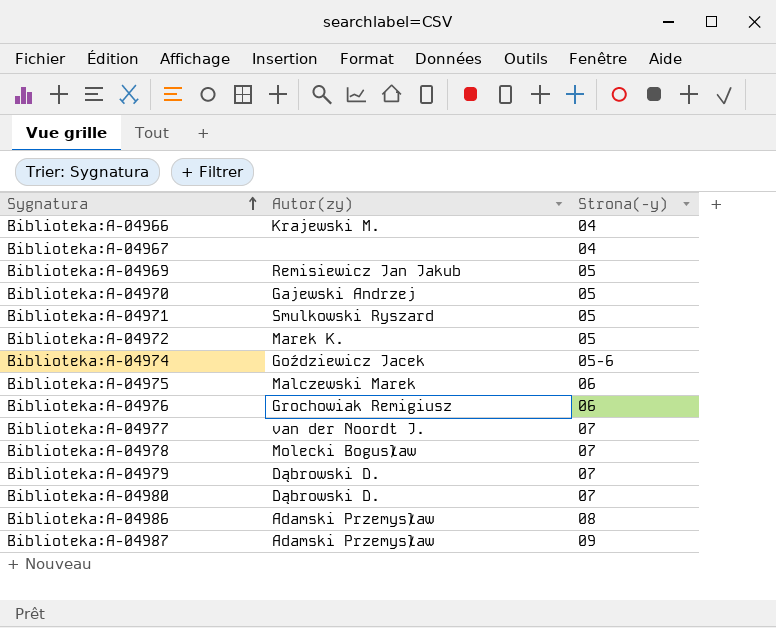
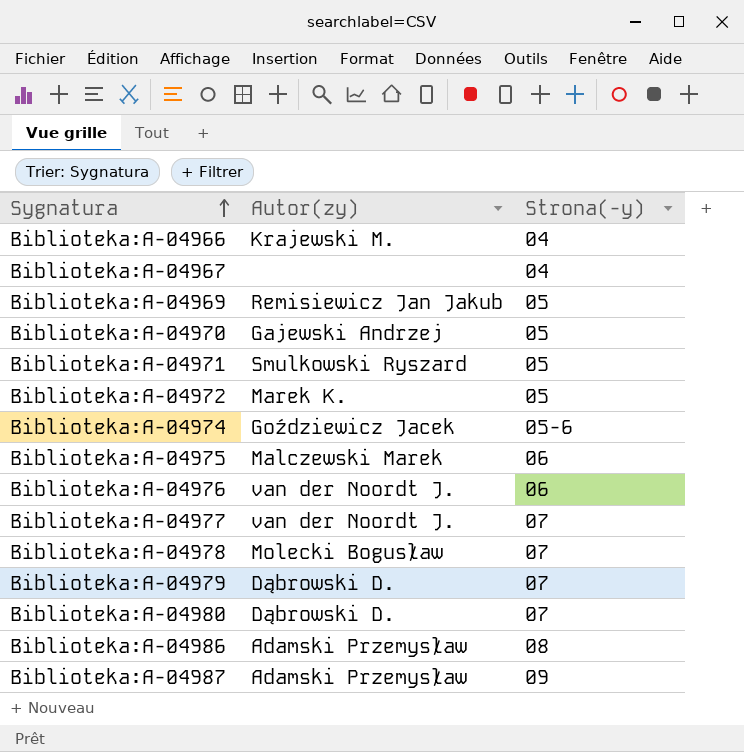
Biblioteka:A-04976 | Autor(zy): Grochowiak Remigiusz -> van der Noordt J.

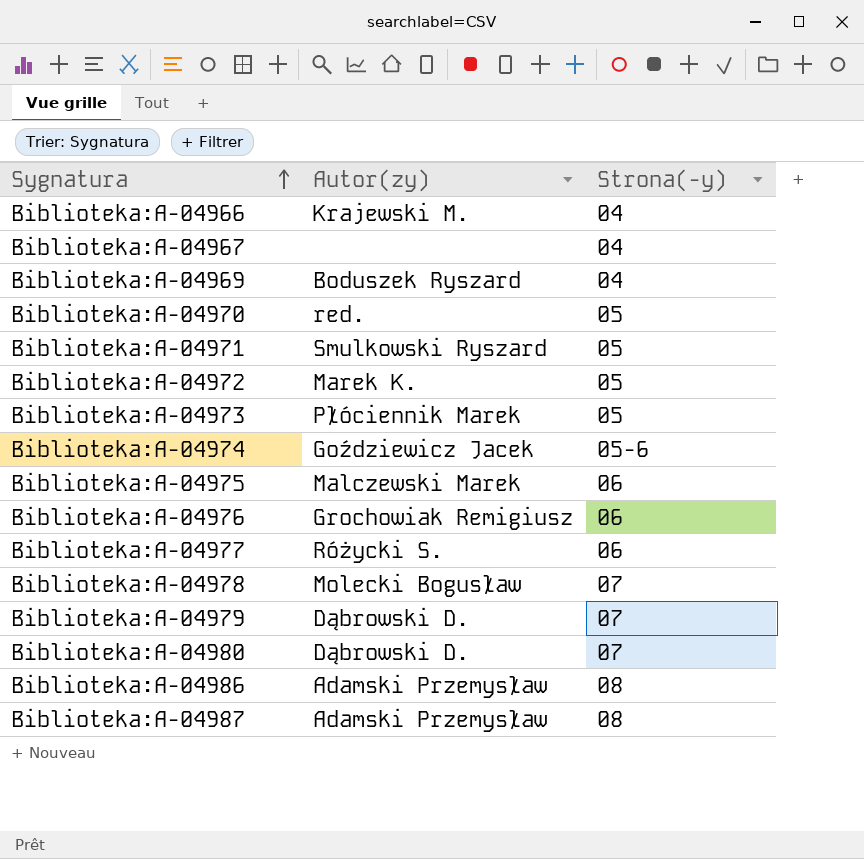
Biblioteka:A-04969 | Autor(zy): Remisiewicz Jan Jakub -> Boduszek Ryszard
Biblioteka:A-04969 | Strona(-y): 05 -> 04
Biblioteka:A-04970 | Autor(zy): Gajewski Andrzej -> red.
row Biblioteka:A-04973: none -> Płóciennik Marek | 05
Biblioteka:A-04976 | Autor(zy): van der Noordt J. -> Grochowiak Remigiusz
Biblioteka:A-04977 | Autor(zy): van der Noordt J. -> Różycki S.
Biblioteka:A-04977 | Strona(-y): 07 -> 06
Biblioteka:A-04987 | Strona(-y): 09 -> 08

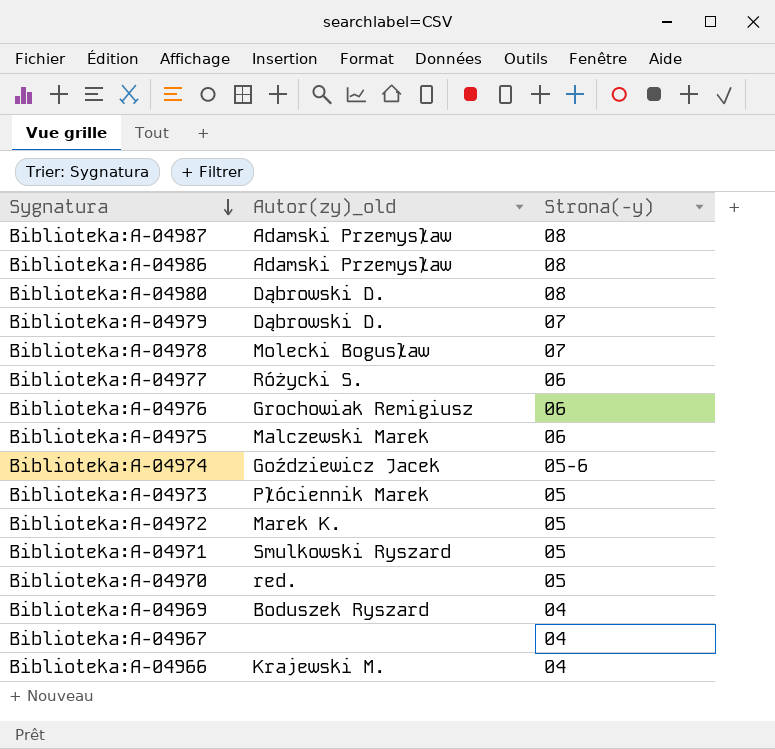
row order: Sygnatura ascending -> Sygnatura descending
column name: Autor(zy) -> Autor(zy)_old
Biblioteka:A-04980 | Strona(-y): 07 -> 08

